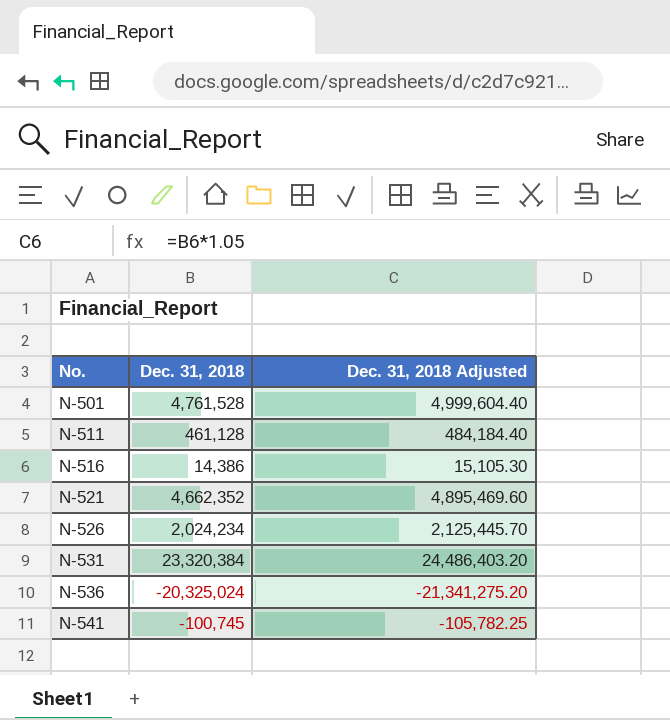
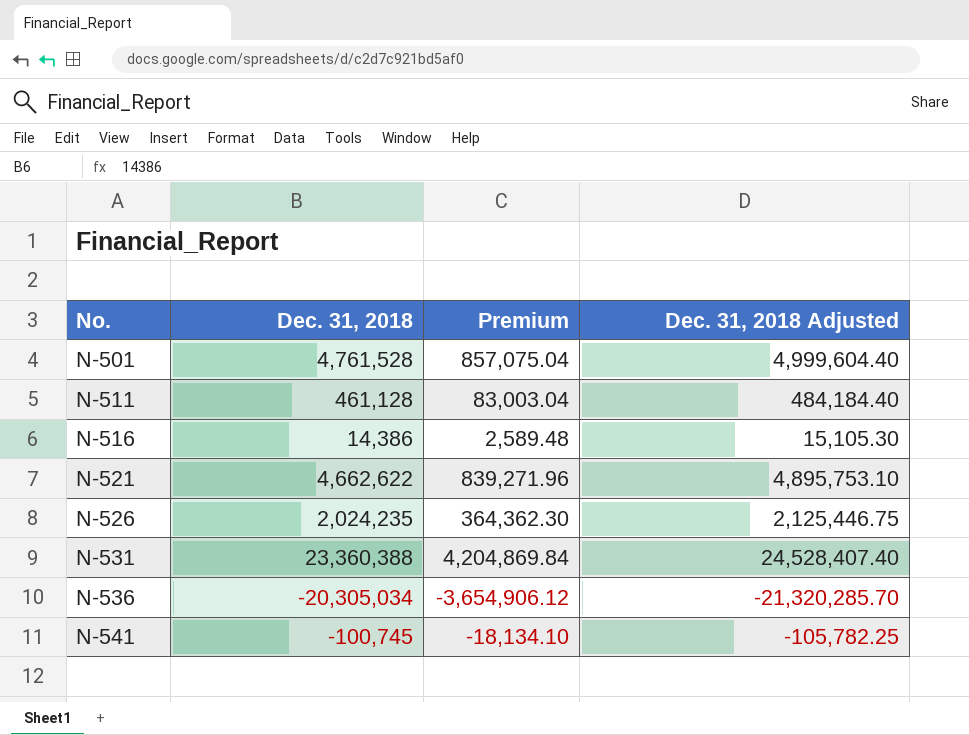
column Premium | formula: none -> [Dec. 31, 2018] * 0.18
N-521 | Dec. 31, 2018: 4,662,352 -> 4,662,622
N-521 | Dec. 31, 2018 Adjusted: 4,895,469.60 -> 4,895,753.10
N-526 | Dec. 31, 2018: 2,024,234 -> 2,024,235
N-526 | Dec. 31, 2018 Adjusted: 2,125,445.70 -> 2,125,446.75
N-531 | Dec. 31, 2018: 23,320,384 -> 23,360,388
N-531 | Dec. 31, 2018 Adjusted: 24,486,403.20 -> 24,528,407.40
N-536 | Dec. 31, 2018: -20,325,024 -> -20,305,034
N-536 | Dec. 31, 2018 Adjusted: -21,341,275.20 -> -21,320,285.70

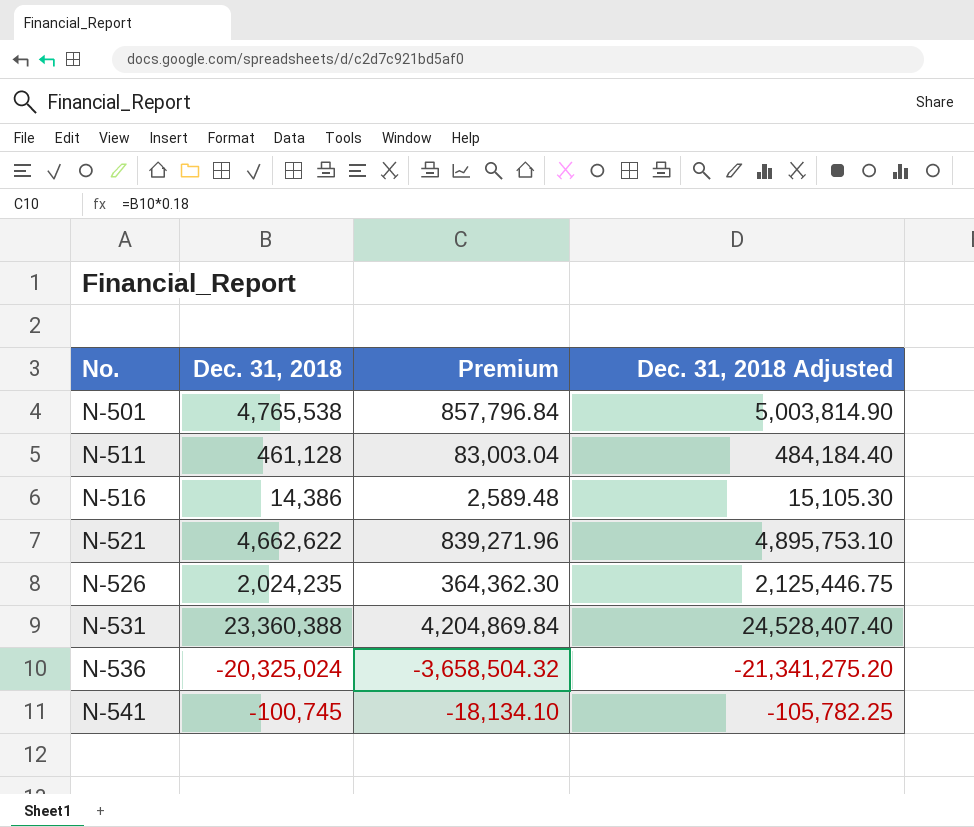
N-501 | Dec. 31, 2018: 4,761,528 -> 4,765,538
N-501 | Premium: 857,075.04 -> 857,796.84
N-501 | Dec. 31, 2018 Adjusted: 4,999,604.40 -> 5,003,814.90
N-536 | Dec. 31, 2018: -20,305,034 -> -20,325,024
N-536 | Premium: -3,654,906.12 -> -3,658,504.32
N-536 | Dec. 31, 2018 Adjusted: -21,320,285.70 -> -21,341,275.20

